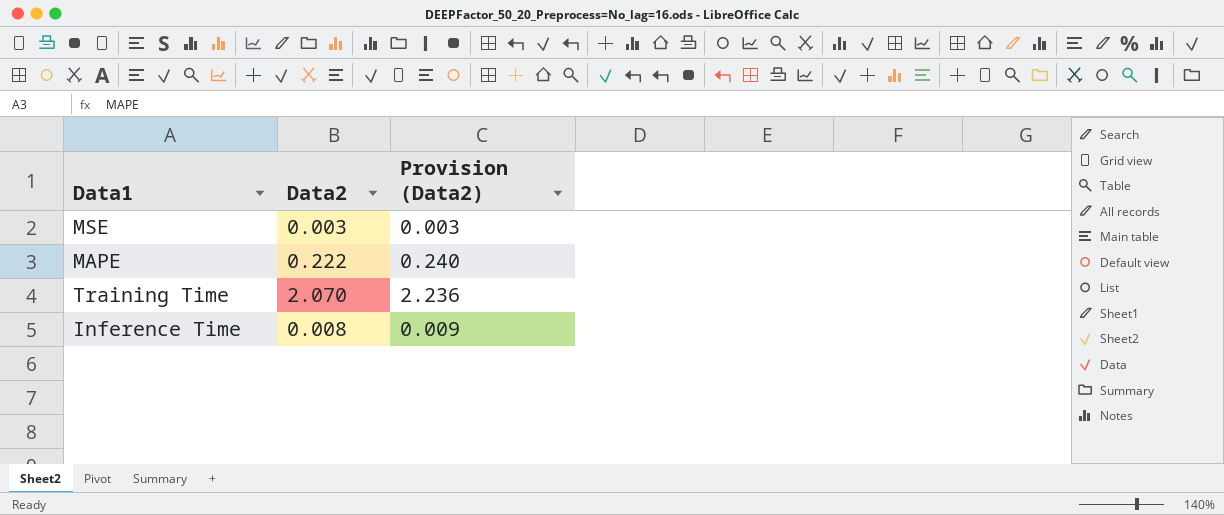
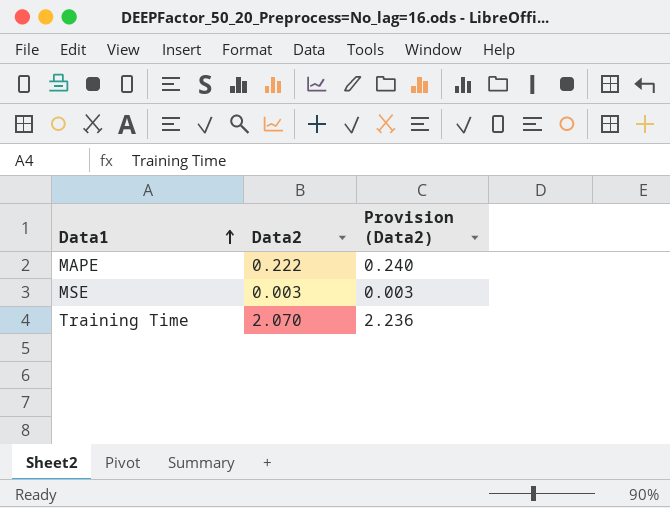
row order: none -> Data1 ascending
row Inference Time: 0.008 | 0.009 -> none

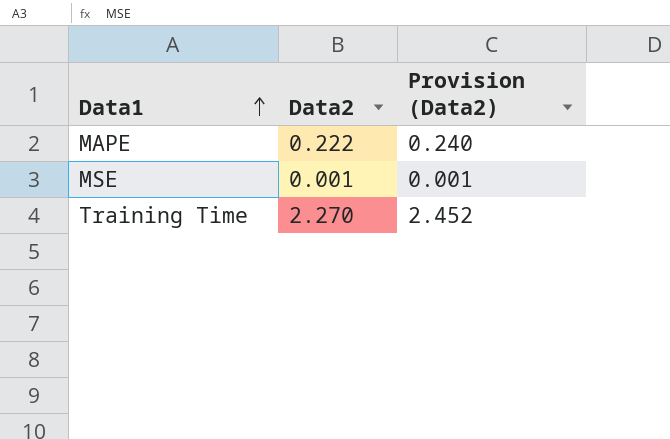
MSE | Data2: 0.003 -> 0.001
MSE | Provision (Data2): 0.003 -> 0.001
Training Time | Data2: 2.070 -> 2.270
Training Time | Provision (Data2): 2.236 -> 2.452

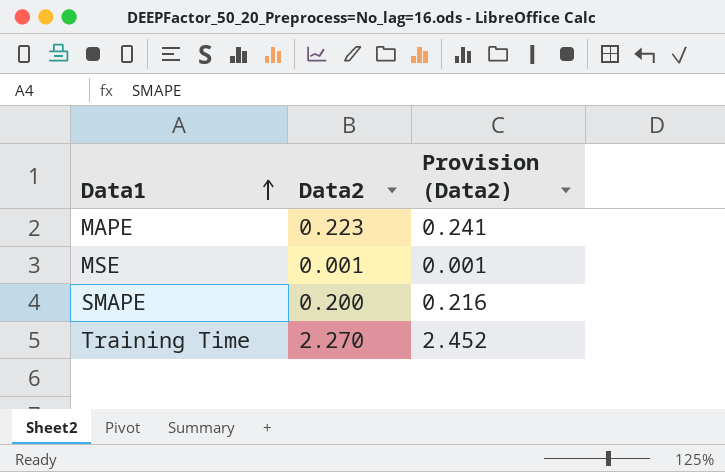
MAPE | Data2: 0.222 -> 0.223
MAPE | Provision (Data2): 0.240 -> 0.241
row SMAPE: none -> 0.200 | 0.216

